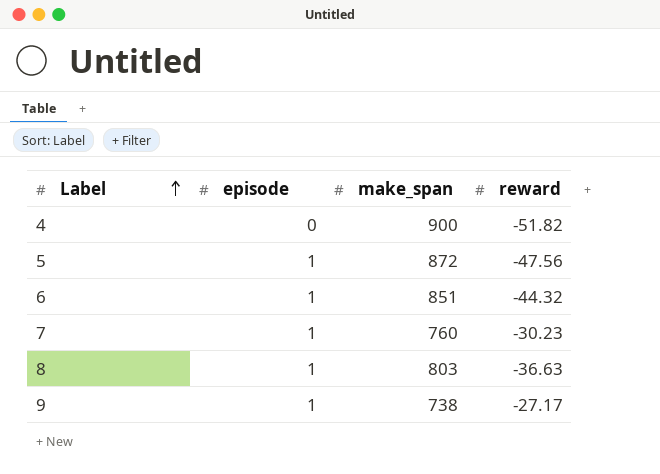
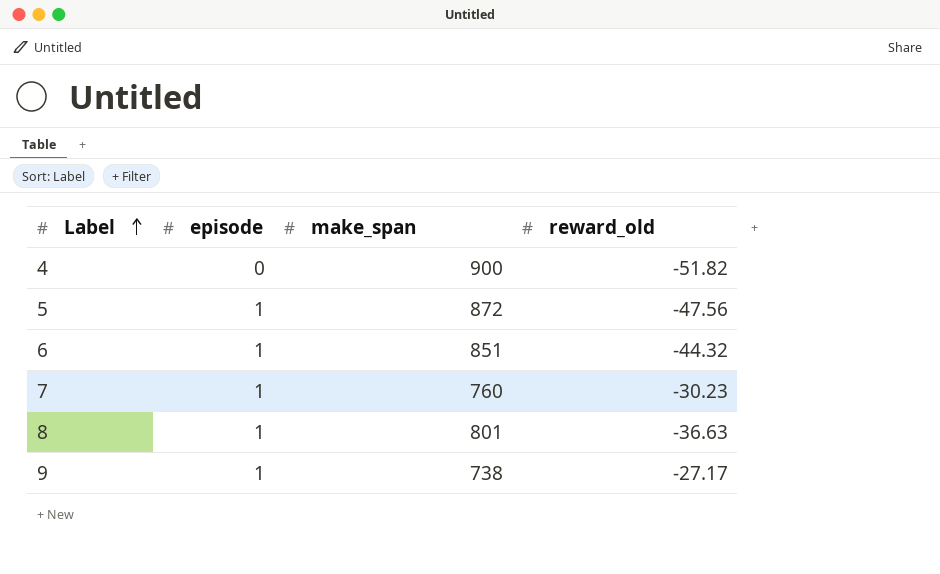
column name: reward -> reward_old
8 | make_span: 803 -> 801

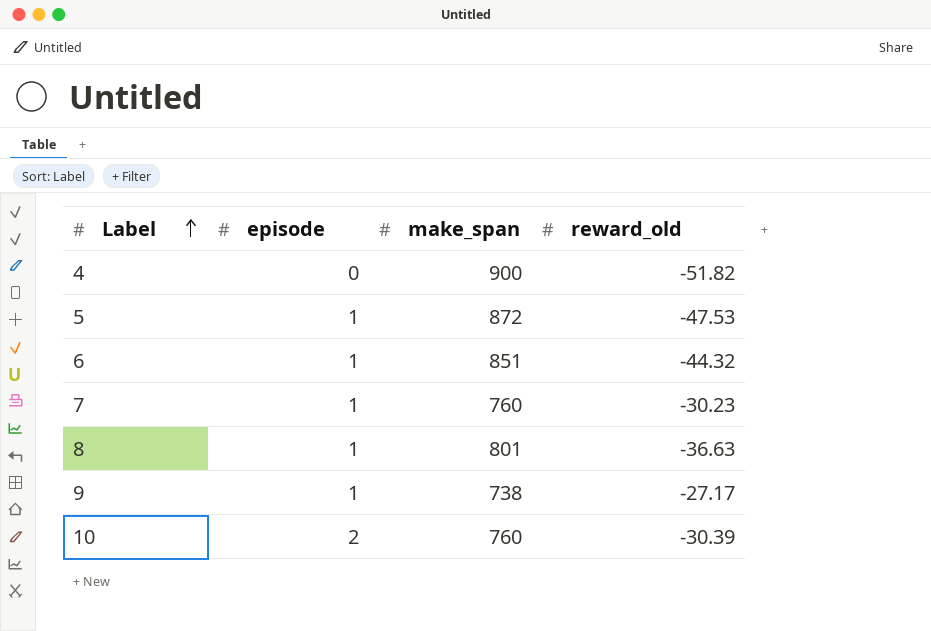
5 | reward_old: -47.56 -> -47.53
row 10: none -> 2 | 760 | -30.39

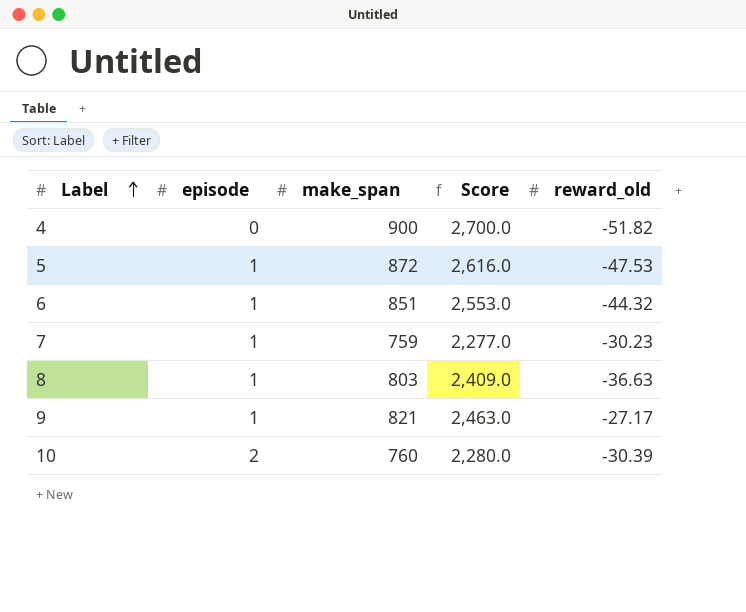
column Score | formula: none -> [make_span] * 3
7 | make_span: 760 -> 759
8 | make_span: 801 -> 803
9 | make_span: 738 -> 821

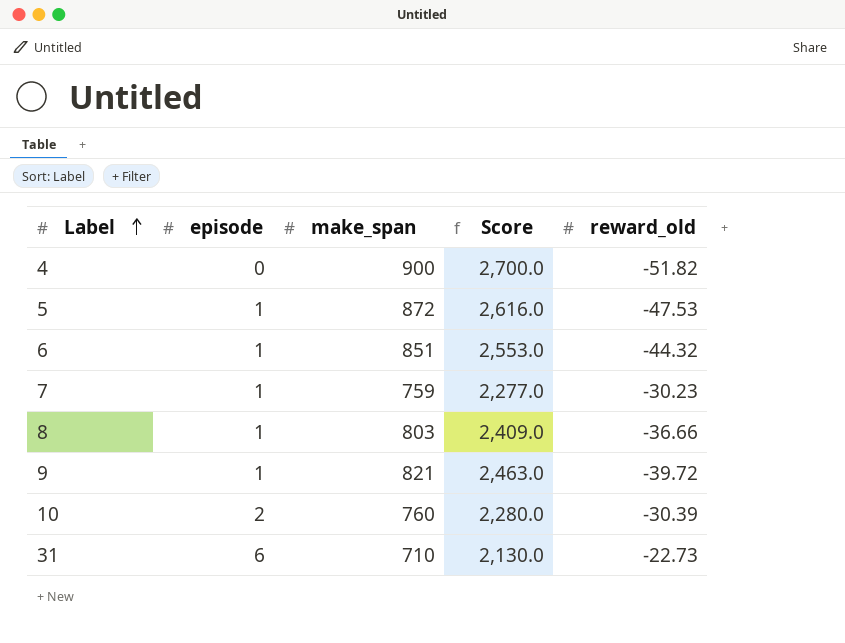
8 | reward_old: -36.63 -> -36.66
9 | reward_old: -27.17 -> -39.72
row 31: none -> 6 | 710 | 2,130.0 | -22.73

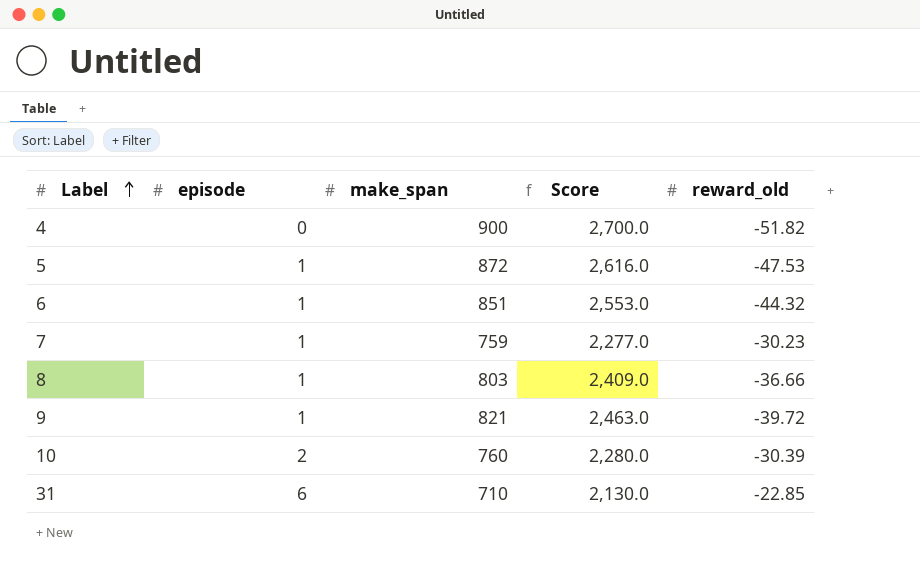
31 | reward_old: -22.73 -> -22.85

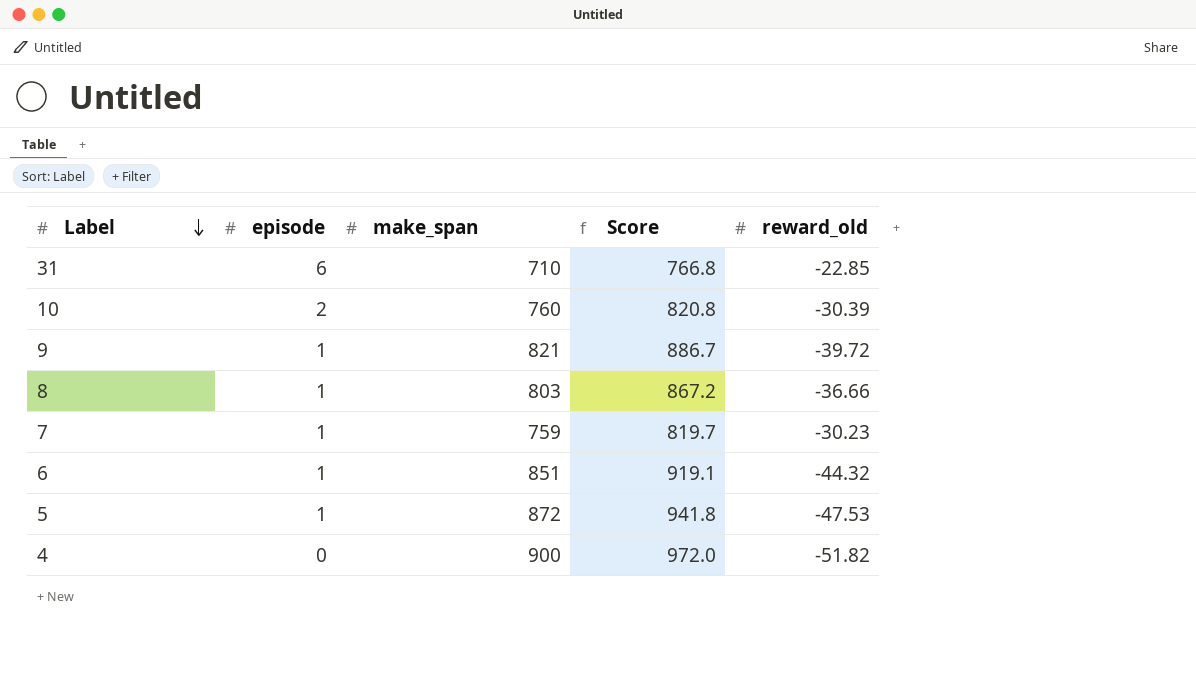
row order: Label ascending -> Label descending
column Score | formula: [make_span] * 3 -> [make_span] * 1.08

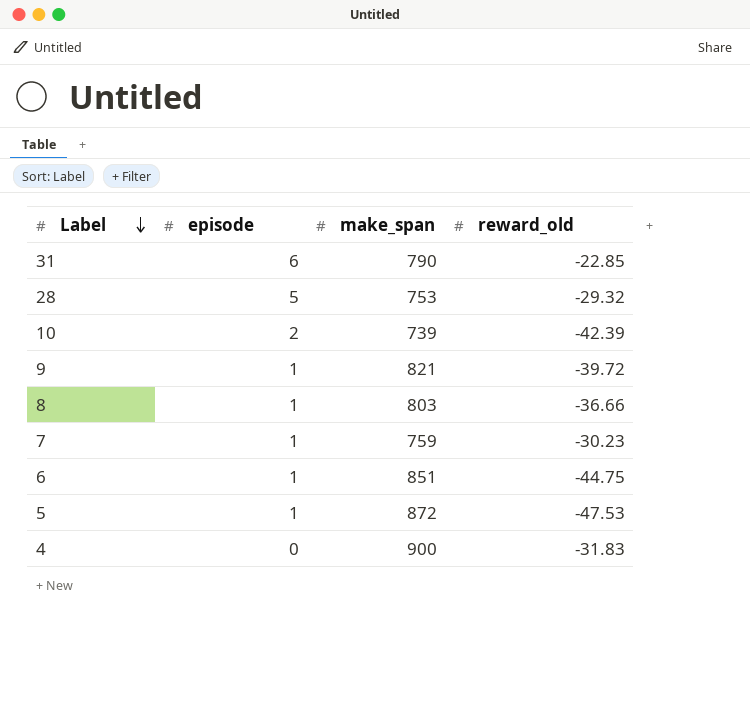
column Score | formula: [make_span] * 1.08 -> none
31 | make_span: 710 -> 790
row 28: none -> 5 | 753 | -29.32
10 | make_span: 760 -> 739
10 | reward_old: -30.39 -> -42.39
6 | reward_old: -44.32 -> -44.75
4 | reward_old: -51.82 -> -31.83

